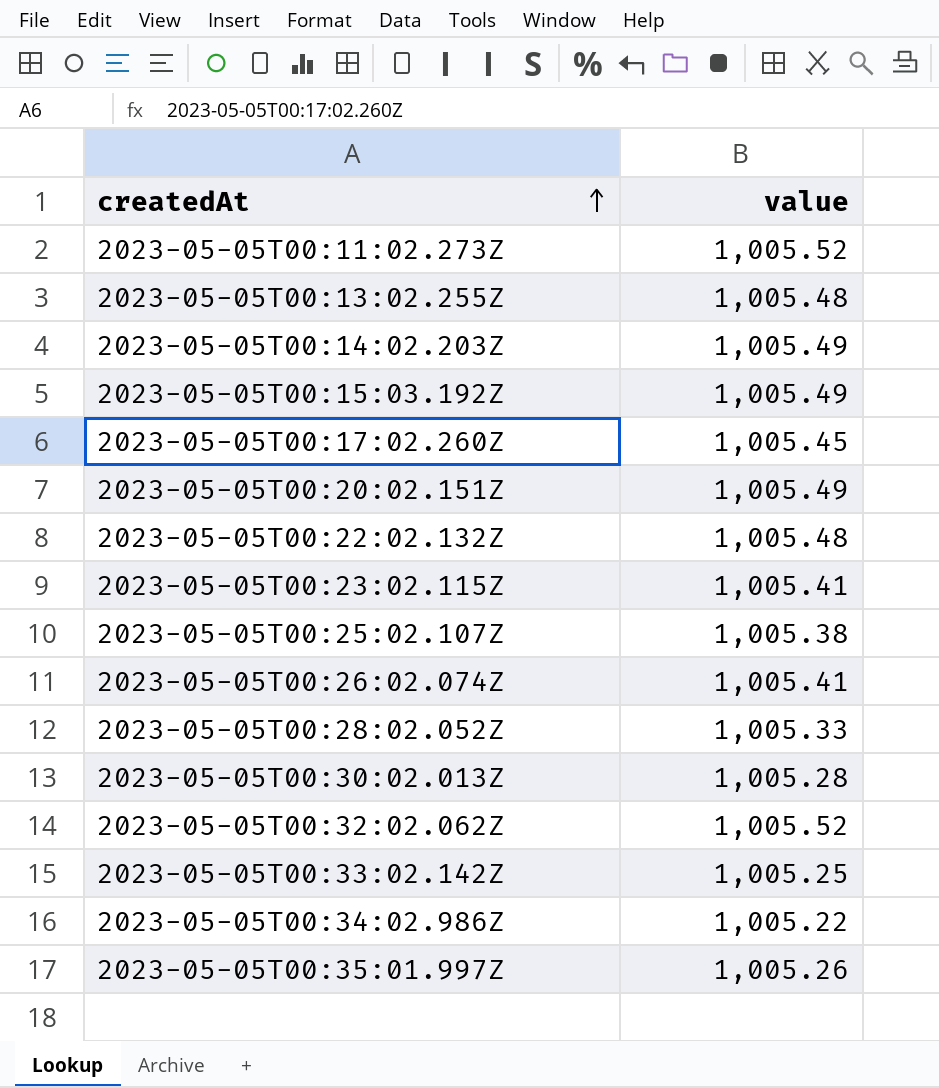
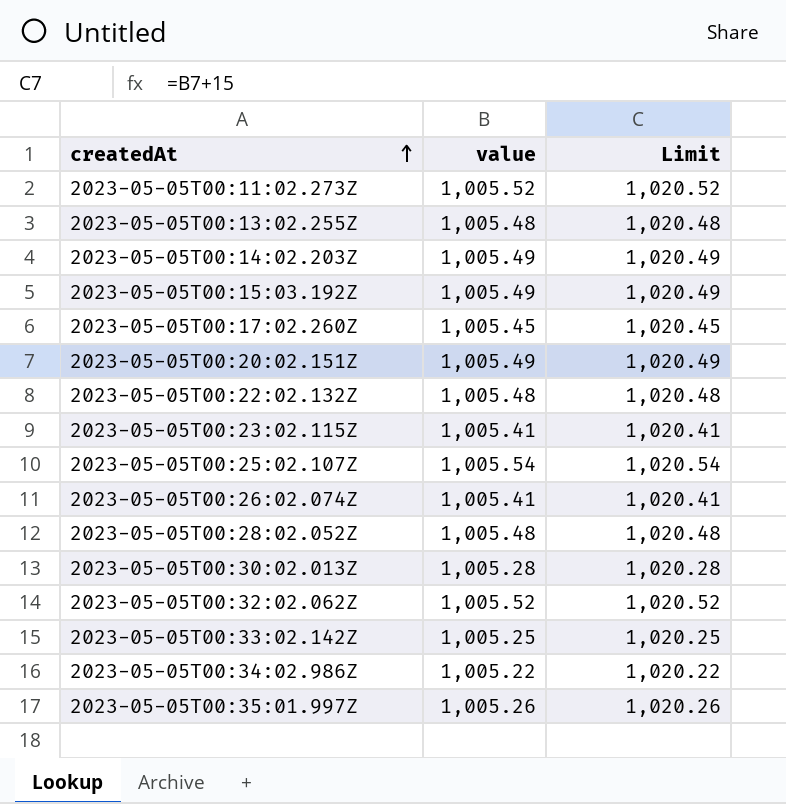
column Limit | formula: none -> [value] + 15
2023-05-05T00:25:02.107Z | value: 1,005.38 -> 1,005.54
2023-05-05T00:28:02.052Z | value: 1,005.33 -> 1,005.48

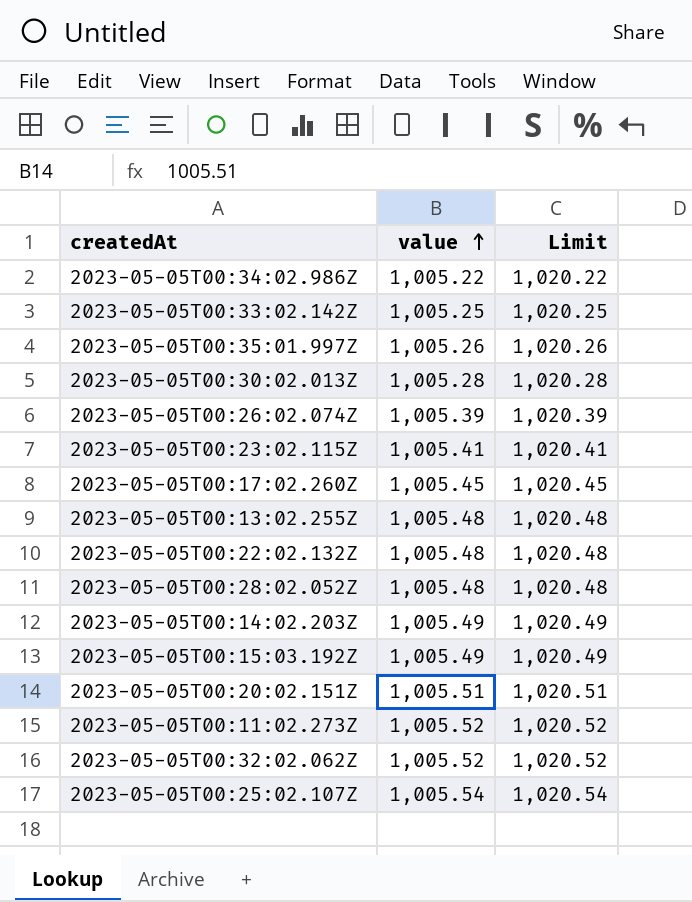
row order: createdAt ascending -> value ascending
2023-05-05T00:26:02.074Z | value: 1,005.41 -> 1,005.39
2023-05-05T00:26:02.074Z | Limit: 1,020.41 -> 1,020.39
2023-05-05T00:20:02.151Z | value: 1,005.49 -> 1,005.51
2023-05-05T00:20:02.151Z | Limit: 1,020.49 -> 1,020.51

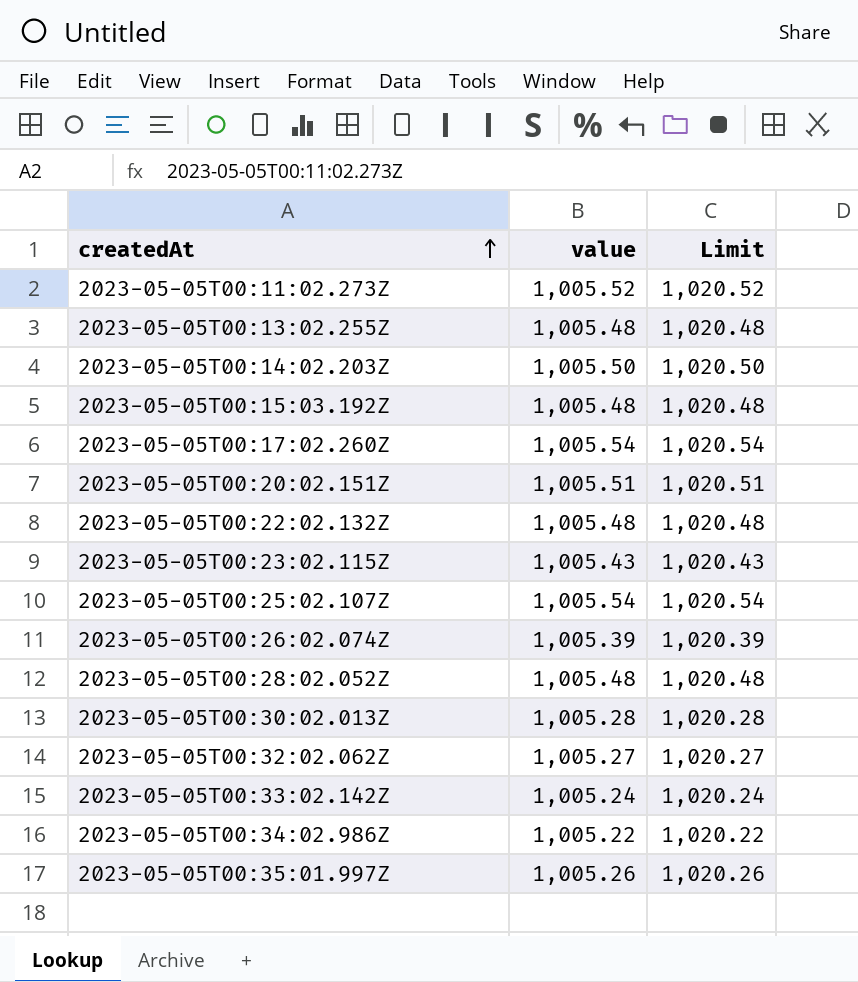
row order: value ascending -> createdAt ascending
2023-05-05T00:14:02.203Z | value: 1,005.49 -> 1,005.50
2023-05-05T00:14:02.203Z | Limit: 1,020.49 -> 1,020.50
2023-05-05T00:15:03.192Z | value: 1,005.49 -> 1,005.48
2023-05-05T00:15:03.192Z | Limit: 1,020.49 -> 1,020.48
2023-05-05T00:17:02.260Z | value: 1,005.45 -> 1,005.54
2023-05-05T00:17:02.260Z | Limit: 1,020.45 -> 1,020.54
2023-05-05T00:23:02.115Z | value: 1,005.41 -> 1,005.43
2023-05-05T00:23:02.115Z | Limit: 1,020.41 -> 1,020.43
2023-05-05T00:32:02.062Z | value: 1,005.52 -> 1,005.27
2023-05-05T00:32:02.062Z | Limit: 1,020.52 -> 1,020.27
2023-05-05T00:33:02.142Z | value: 1,005.25 -> 1,005.24
2023-05-05T00:33:02.142Z | Limit: 1,020.25 -> 1,020.24

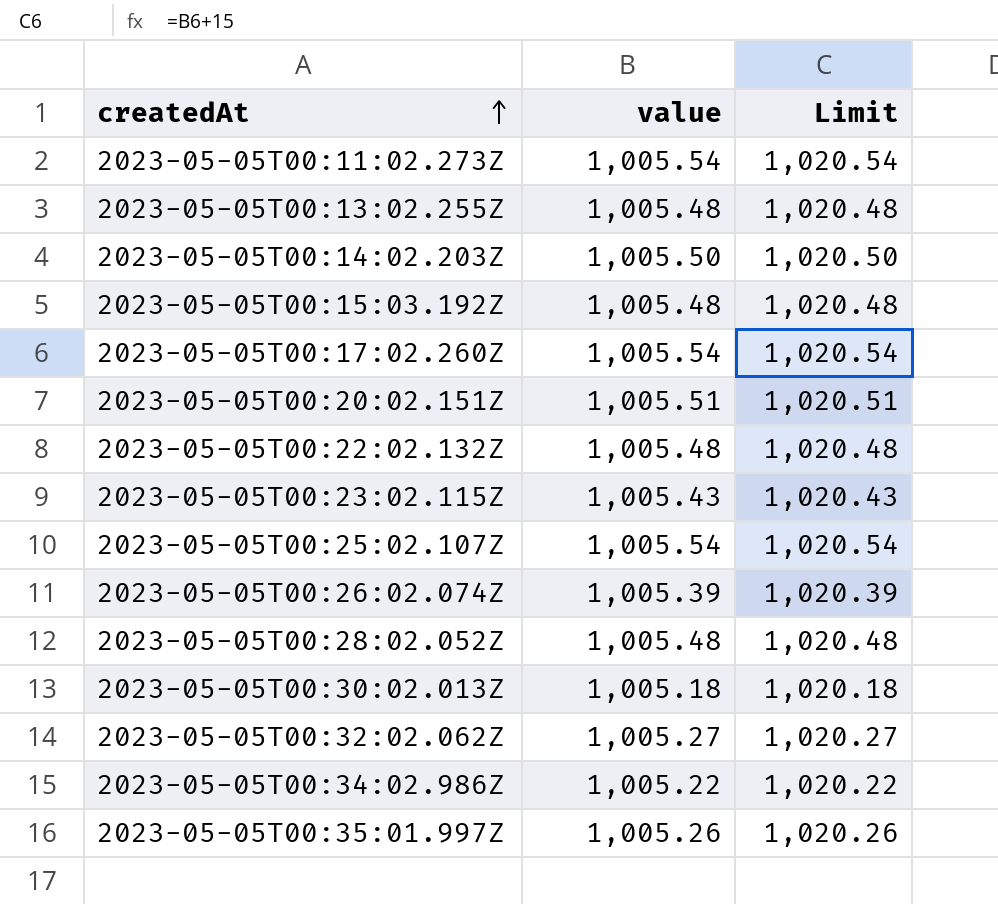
row 2023-05-05T00:33:02.142Z: 1,005.24 | 1,020.24 -> none
2023-05-05T00:11:02.273Z | value: 1,005.52 -> 1,005.54
2023-05-05T00:11:02.273Z | Limit: 1,020.52 -> 1,020.54
2023-05-05T00:30:02.013Z | value: 1,005.28 -> 1,005.18
2023-05-05T00:30:02.013Z | Limit: 1,020.28 -> 1,020.18

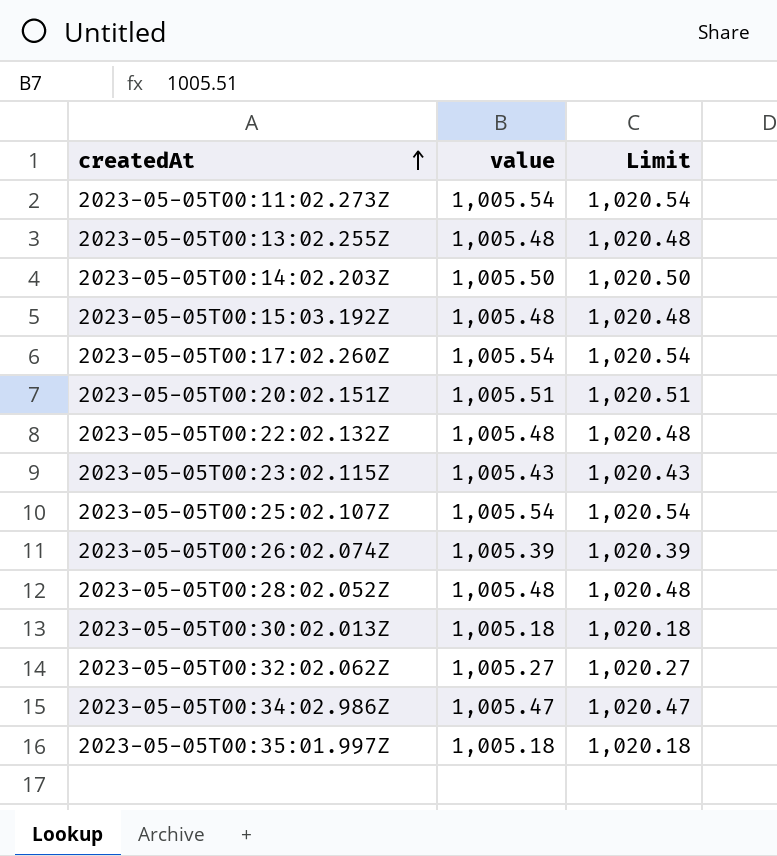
2023-05-05T00:34:02.986Z | value: 1,005.22 -> 1,005.47
2023-05-05T00:34:02.986Z | Limit: 1,020.22 -> 1,020.47
2023-05-05T00:35:01.997Z | value: 1,005.26 -> 1,005.18
2023-05-05T00:35:01.997Z | Limit: 1,020.26 -> 1,020.18

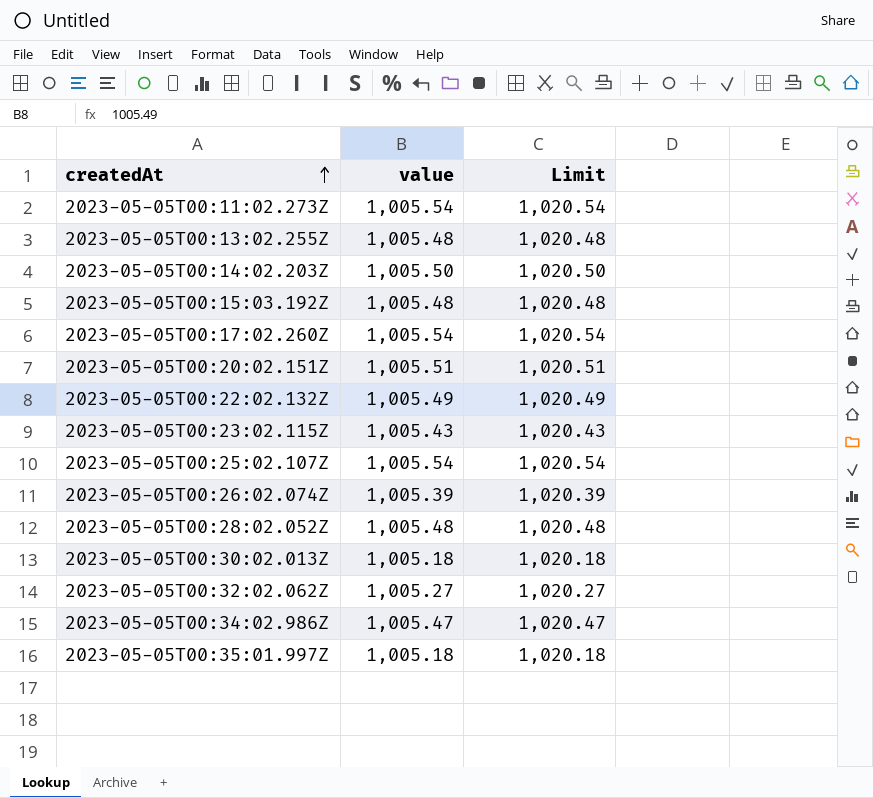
2023-05-05T00:22:02.132Z | value: 1,005.48 -> 1,005.49
2023-05-05T00:22:02.132Z | Limit: 1,020.48 -> 1,020.49

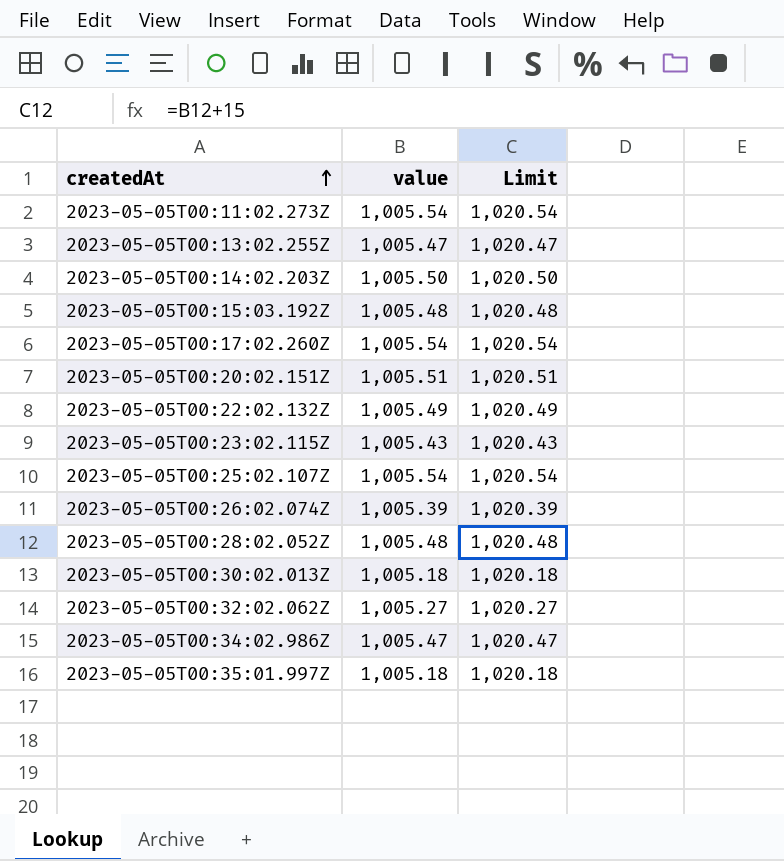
2023-05-05T00:13:02.255Z | value: 1,005.48 -> 1,005.47
2023-05-05T00:13:02.255Z | Limit: 1,020.48 -> 1,020.47

